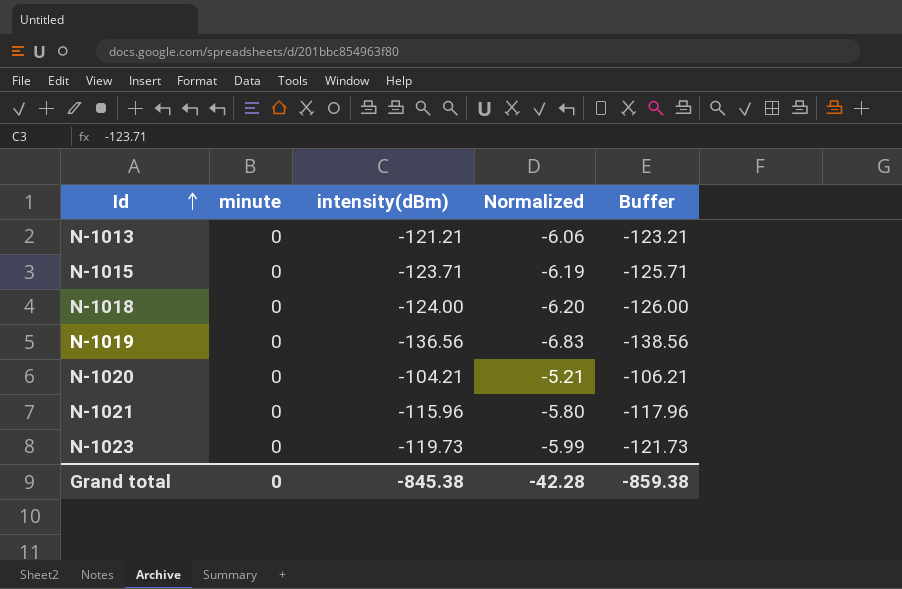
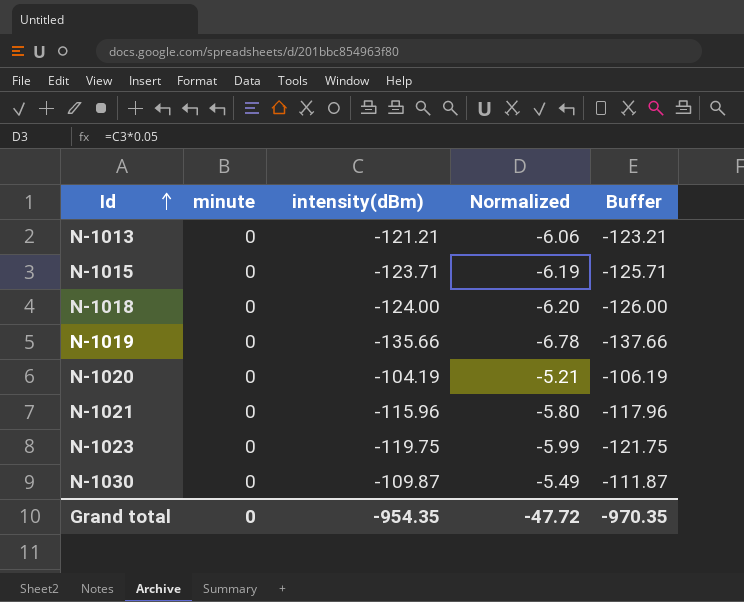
N-1019 | intensity(dBm): -136.56 -> -135.66
N-1019 | Normalized: -6.83 -> -6.78
N-1019 | Buffer: -138.56 -> -137.66
N-1020 | intensity(dBm): -104.21 -> -104.19
N-1020 | Buffer: -106.21 -> -106.19
N-1023 | intensity(dBm): -119.73 -> -119.75
N-1023 | Buffer: -121.73 -> -121.75
row N-1030: none -> 0 | -109.87 | -5.49 | -111.87
Grand total | intensity(dBm): -845.38 -> -954.35
Grand total | Normalized: -42.28 -> -47.72
Grand total | Buffer: -859.38 -> -970.35

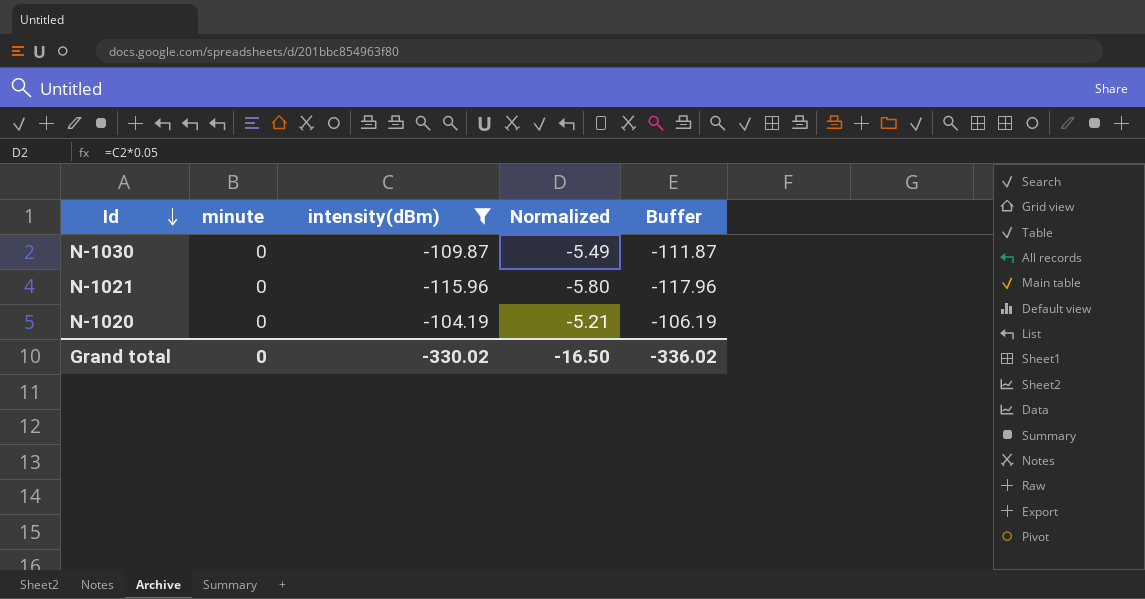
filter: none -> intensity(dBm) >= -115.96
row order: Id ascending -> Id descending
Grand total | intensity(dBm): -954.35 -> -330.02
Grand total | Normalized: -47.72 -> -16.50
Grand total | Buffer: -970.35 -> -336.02

